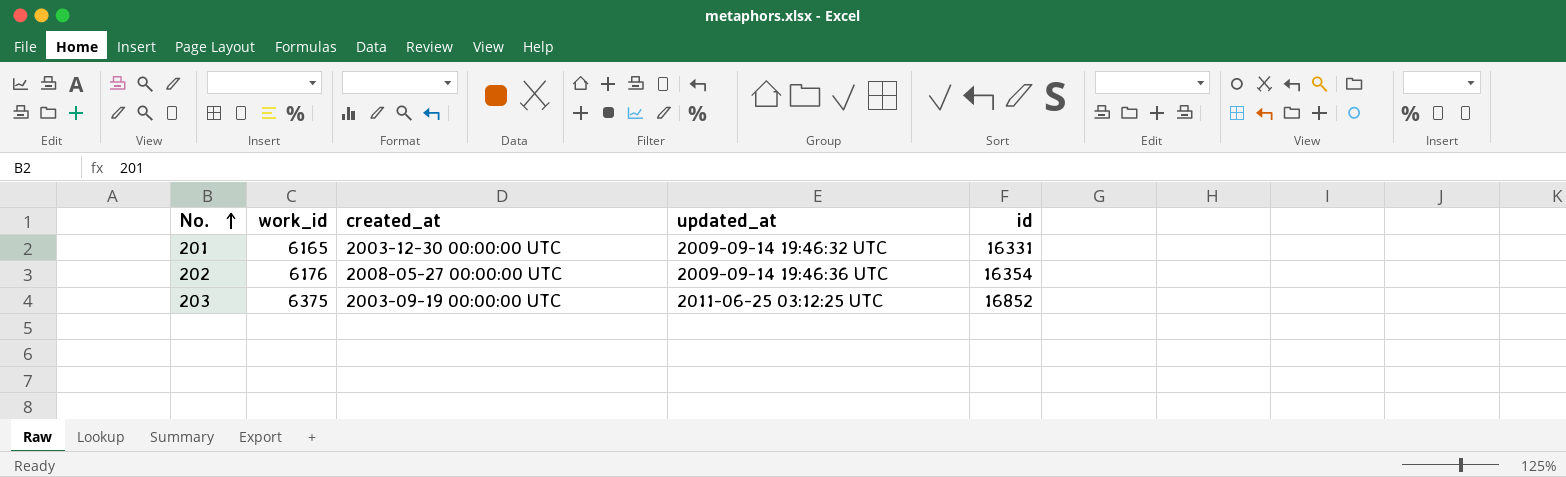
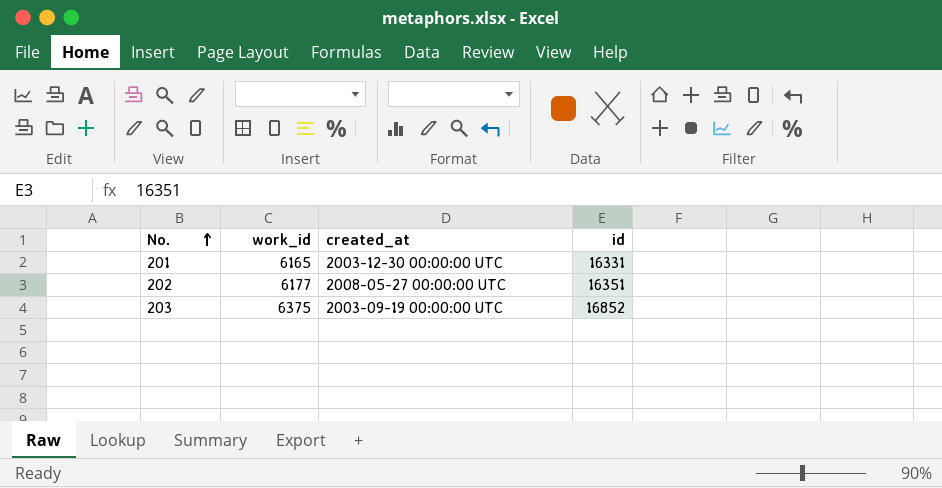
column updated_at | position: 4 -> none
202 | work_id: 6176 -> 6177
202 | id: 16354 -> 16351

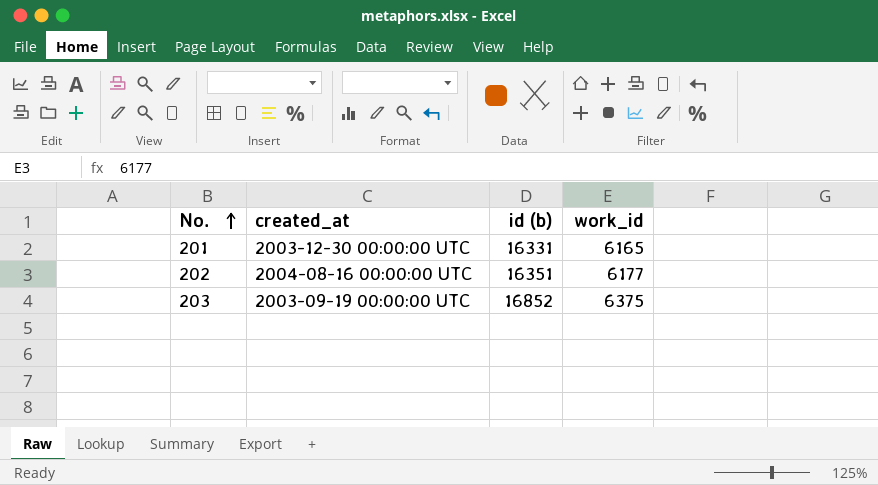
column name: id -> id (b)
column work_id | position: 2 -> 4
202 | created_at: 2008-05-27 00:00:00 UTC -> 2004-08-16 00:00:00 UTC

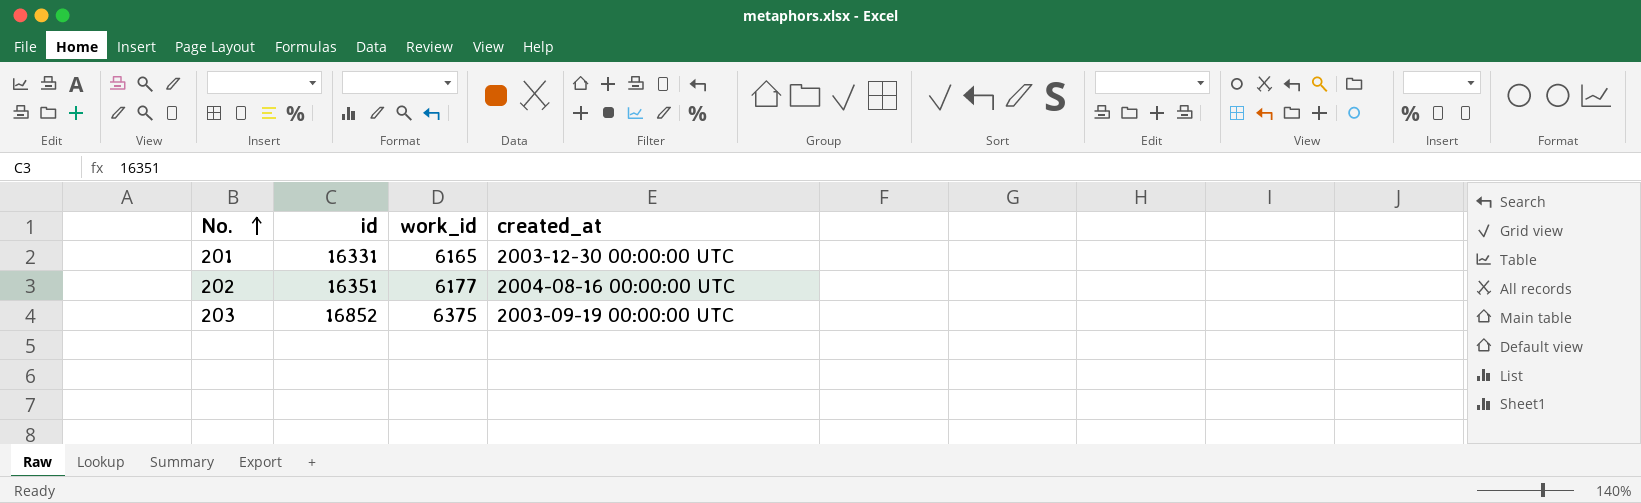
column name: id (b) -> id
column created_at | position: 2 -> 4

